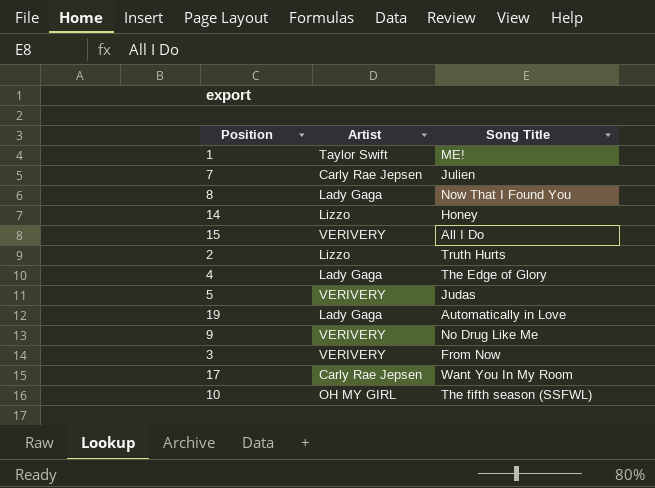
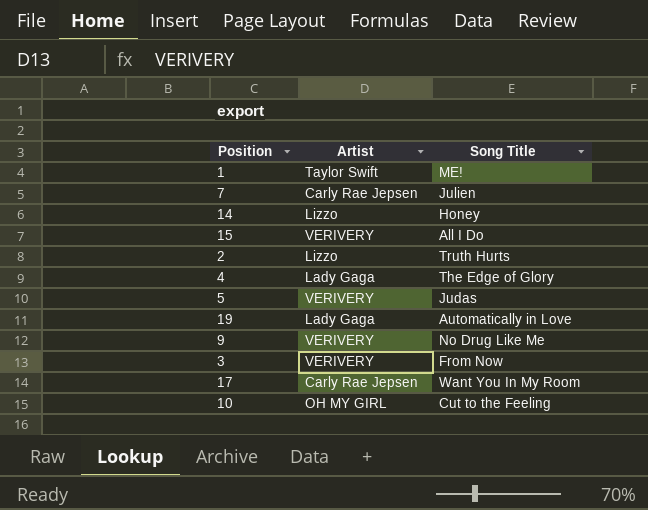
row 8: Lady Gaga | Now That I Found You -> none
10 | Song Title: The fifth season (SSFWL) -> Cut to the Feeling

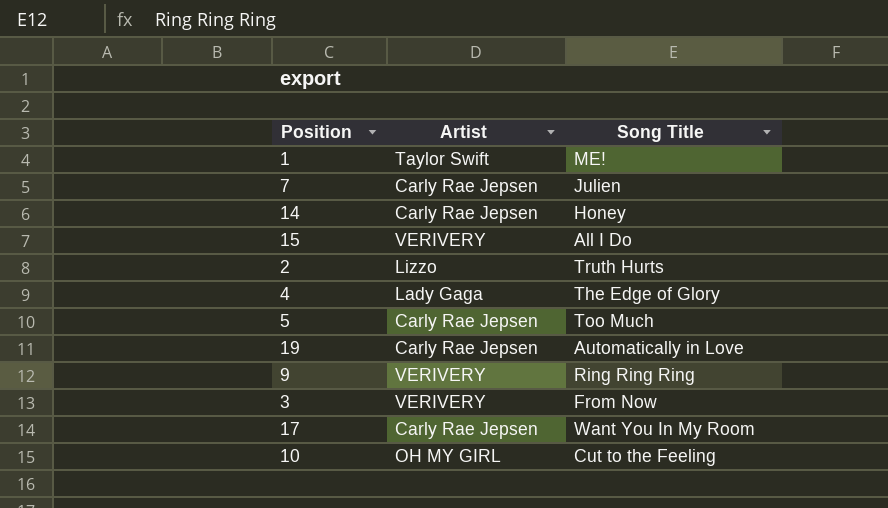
14 | Artist: Lizzo -> Carly Rae Jepsen
5 | Artist: VERIVERY -> Carly Rae Jepsen
5 | Song Title: Judas -> Too Much
19 | Artist: Lady Gaga -> Carly Rae Jepsen
9 | Song Title: No Drug Like Me -> Ring Ring Ring

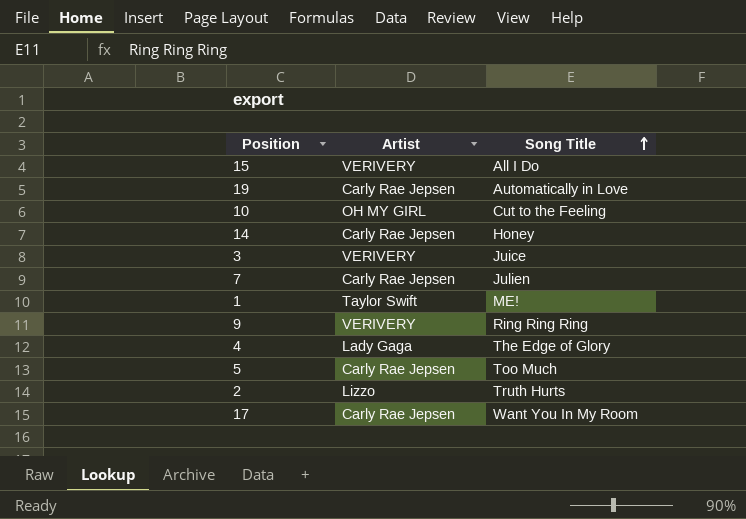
row order: none -> Song Title ascending
3 | Song Title: From Now -> Juice

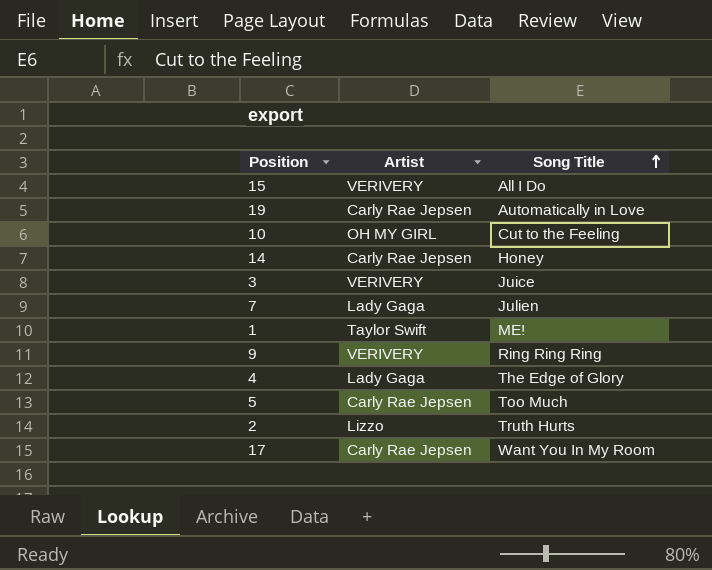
7 | Artist: Carly Rae Jepsen -> Lady Gaga

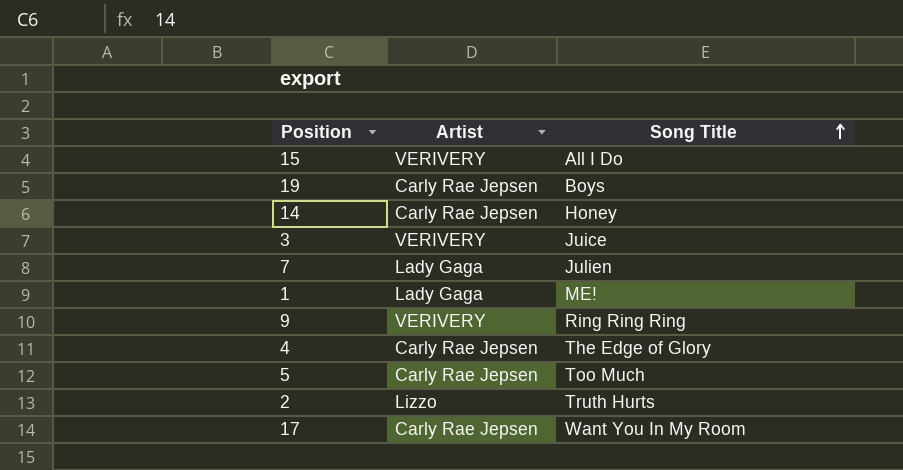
row 10: OH MY GIRL | Cut to the Feeling -> none
19 | Song Title: Automatically in Love -> Boys
1 | Artist: Taylor Swift -> Lady Gaga
4 | Artist: Lady Gaga -> Carly Rae Jepsen

